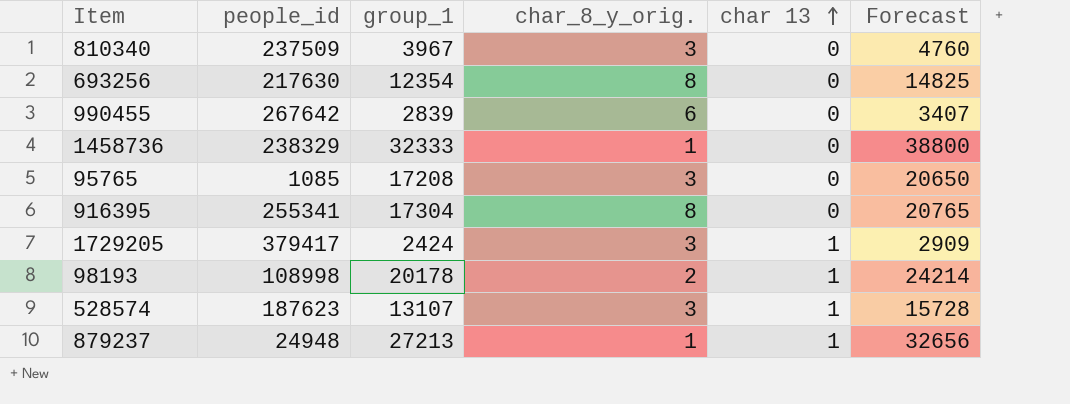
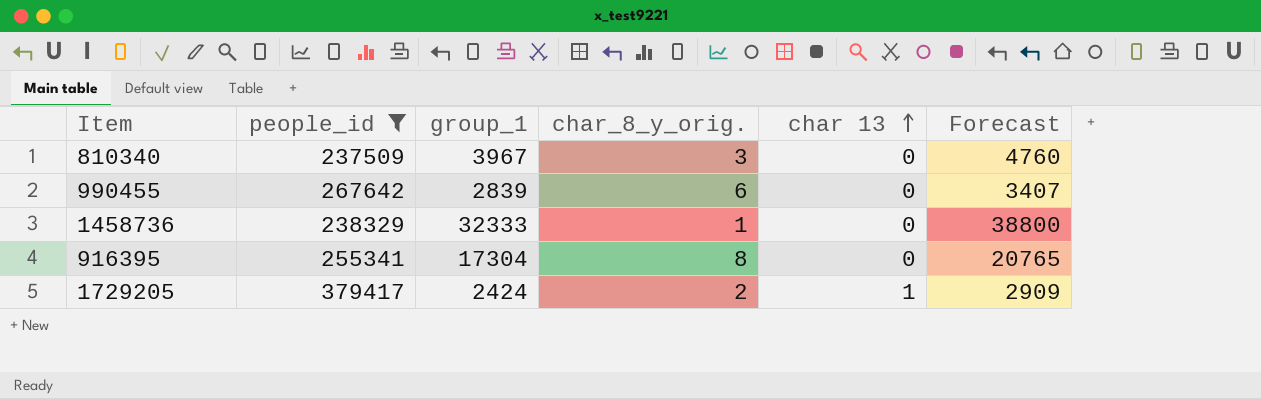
filter: none -> people_id >= 237509
1729205 | char_8_y_orig.: 3 -> 2

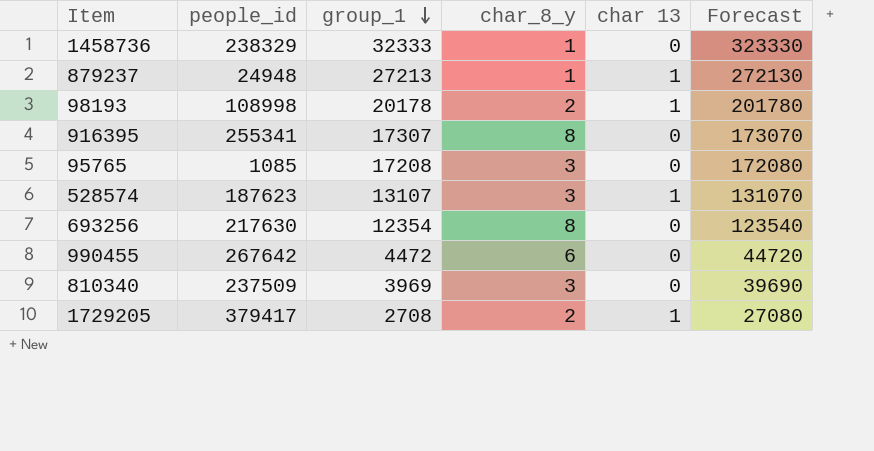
filter: people_id >= 237509 -> none
row order: char 13 ascending -> group_1 descending
column name: char_8_y_orig. -> char_8_y
column Forecast | formula: [group_1] * 1.2 -> [group_1] * 10
916395 | group_1: 17304 -> 17307
990455 | group_1: 2839 -> 4472
810340 | group_1: 3967 -> 3969
1729205 | group_1: 2424 -> 2708

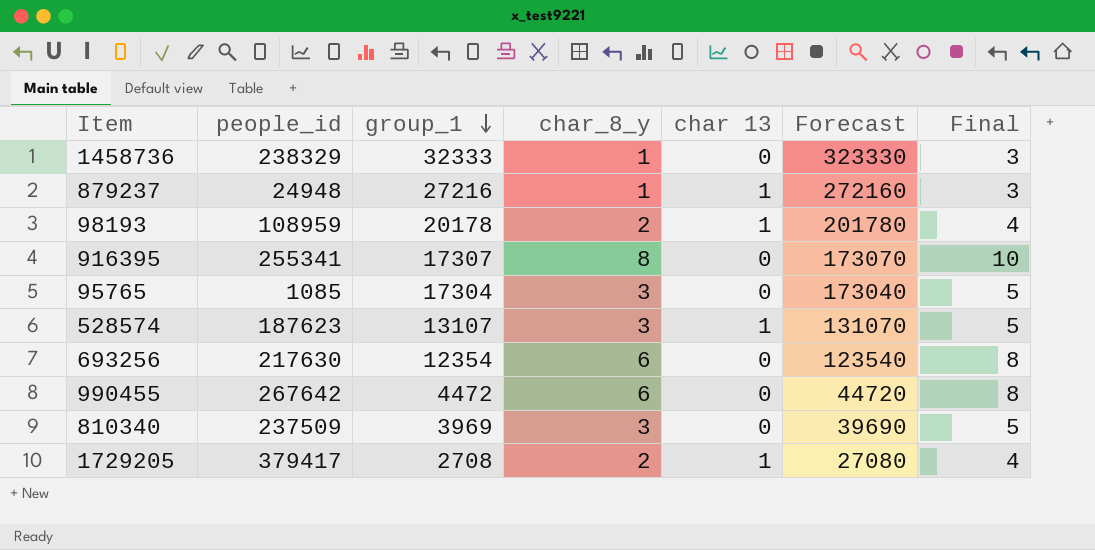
column Final | formula: none -> [char_8_y] + 2
879237 | group_1: 27213 -> 27216
879237 | Forecast: 272130 -> 272160
98193 | people_id: 108998 -> 108959
95765 | group_1: 17208 -> 17304
95765 | Forecast: 172080 -> 173040
693256 | char_8_y: 8 -> 6

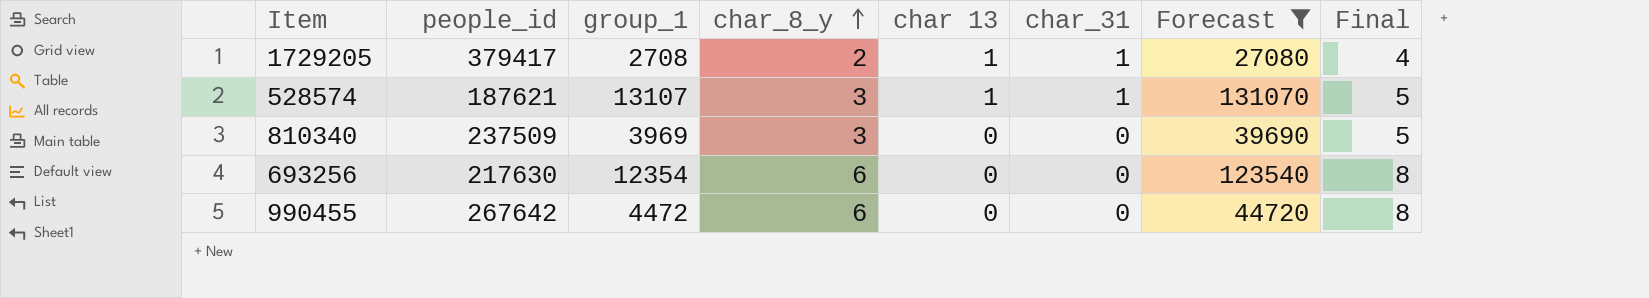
filter: none -> Forecast <= 131070
row order: group_1 descending -> char_8_y ascending
column char_31 | position: none -> 6
528574 | people_id: 187623 -> 187621

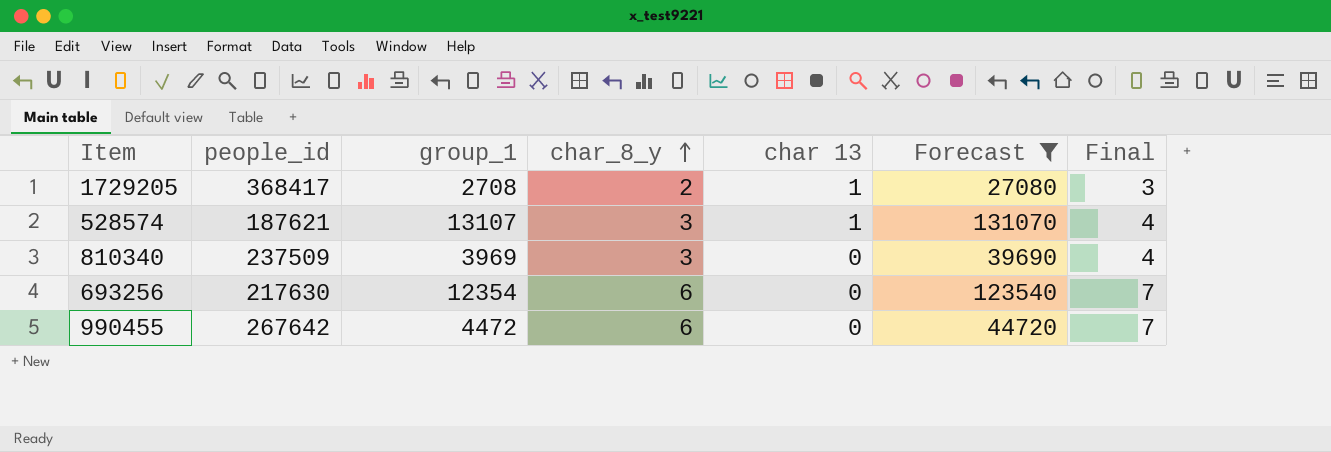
column char_31 | position: 6 -> none
column Final | formula: [char_8_y] + 2 -> [char_8_y] + 1
1729205 | people_id: 379417 -> 368417

